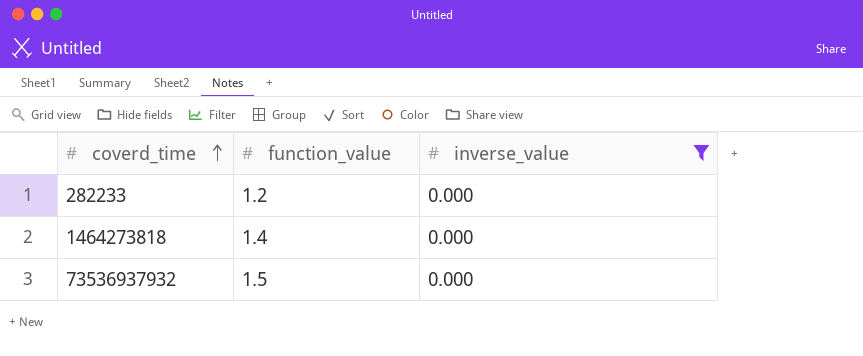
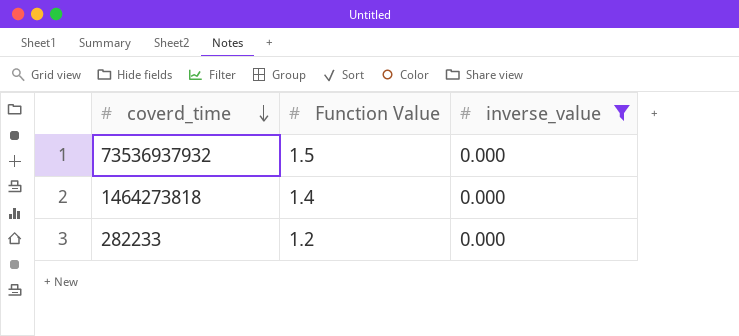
row order: coverd_time ascending -> coverd_time descending
column name: function_value -> Function Value

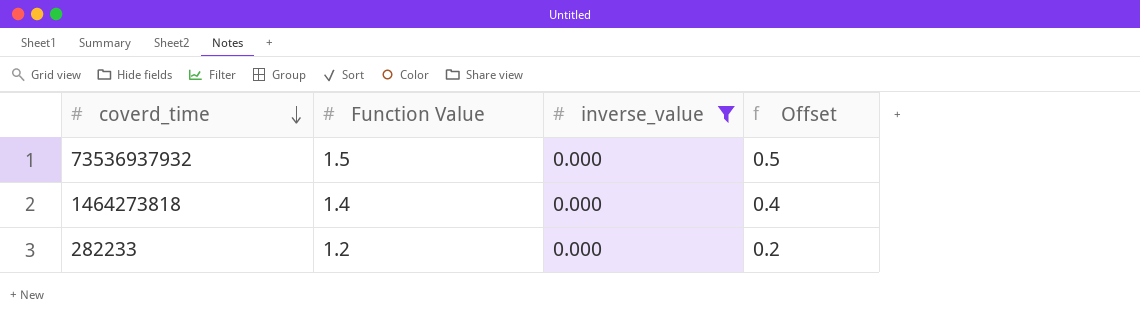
column Offset | formula: none -> [Function Value] - 1

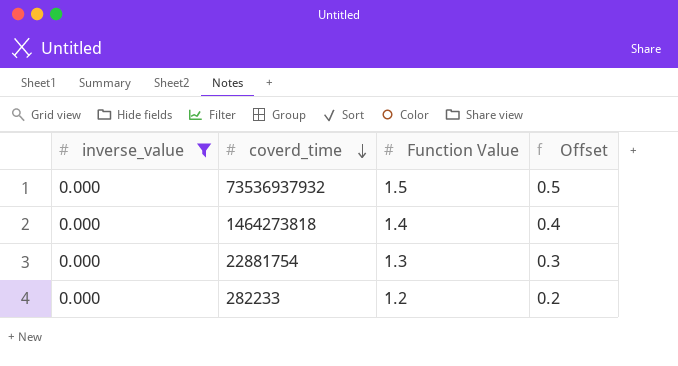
column inverse_value | position: 3 -> 1
row 22881754: none -> 0.000 | 1.3 | 0.3

